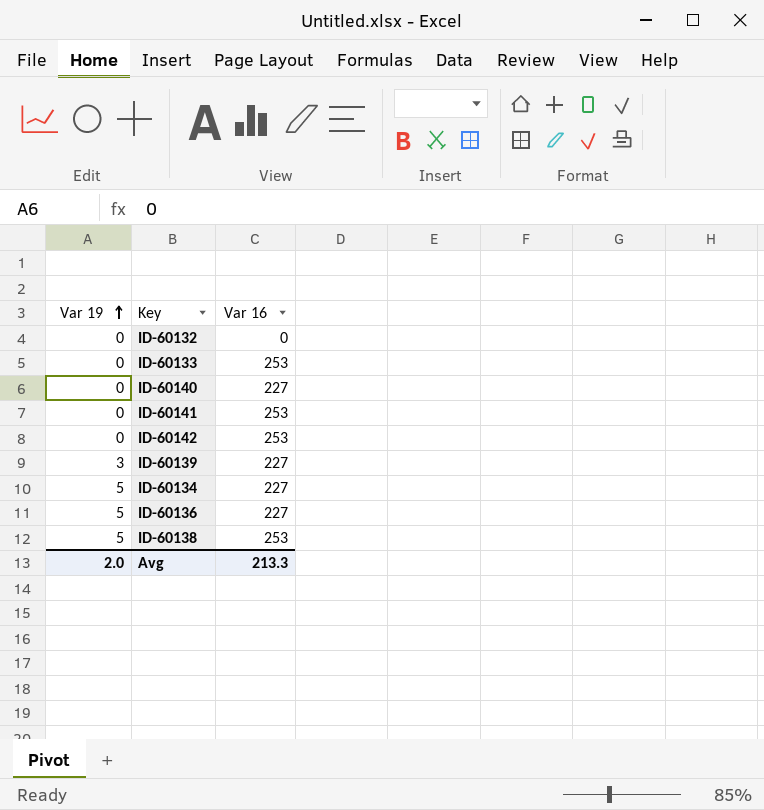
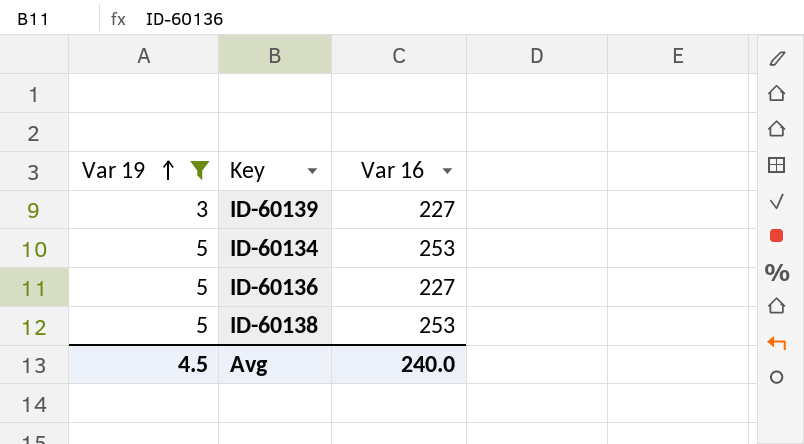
filter: none -> Var 19 != 0
ID-60134 | Var 16: 227 -> 253
Avg | Var 19: 2.0 -> 4.5
Avg | Var 16: 213.3 -> 240.0

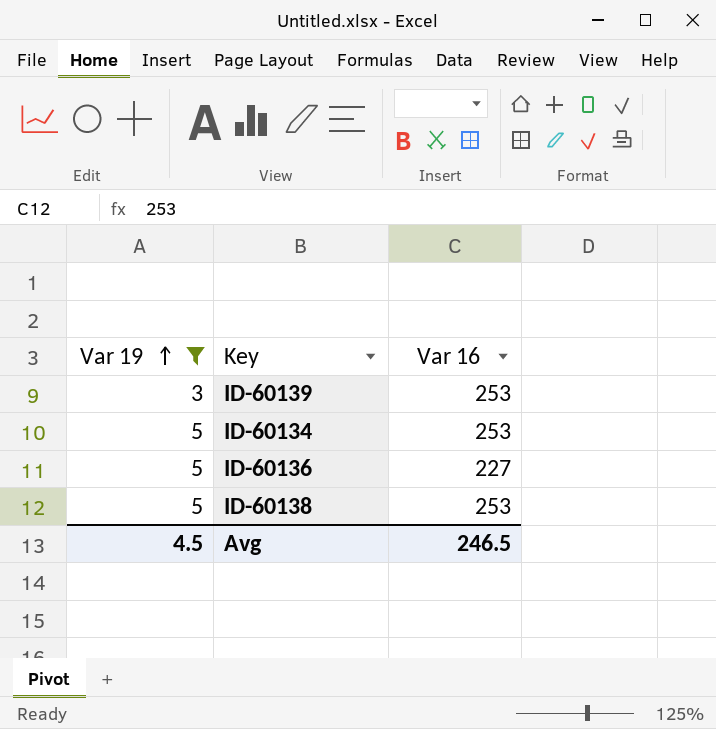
ID-60139 | Var 16: 227 -> 253
Avg | Var 16: 240.0 -> 246.5

